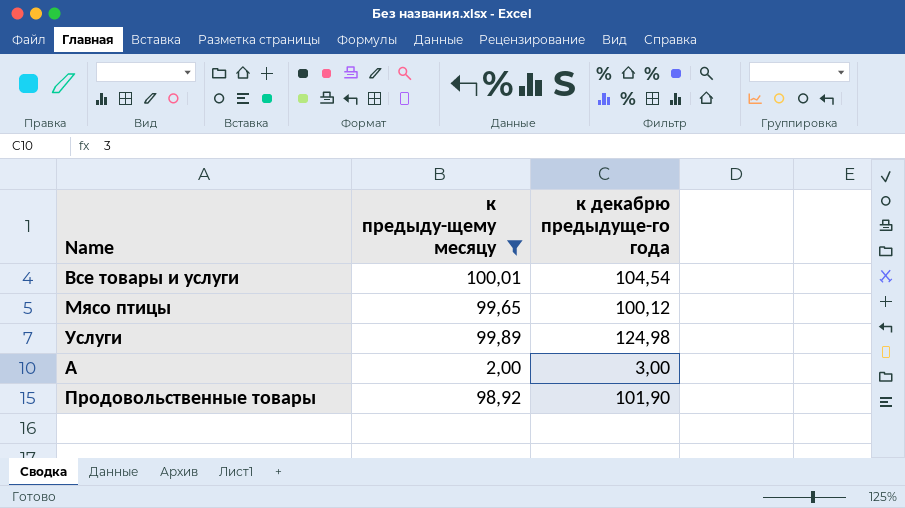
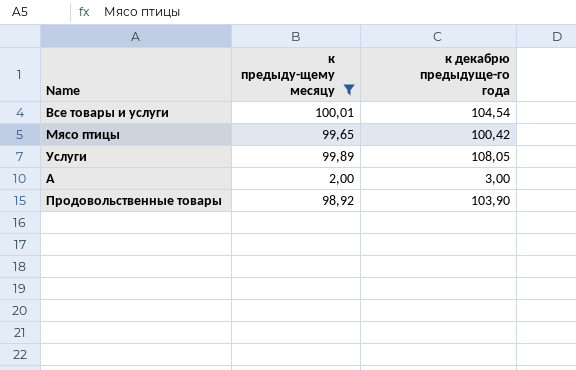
Мясо птицы | к декабрю предыдуще-го года: 100,12 -> 100,42
Услуги | к декабрю предыдуще-го года: 124,98 -> 108,05
Продовольственные товары | к декабрю предыдуще-го года: 101,90 -> 103,90

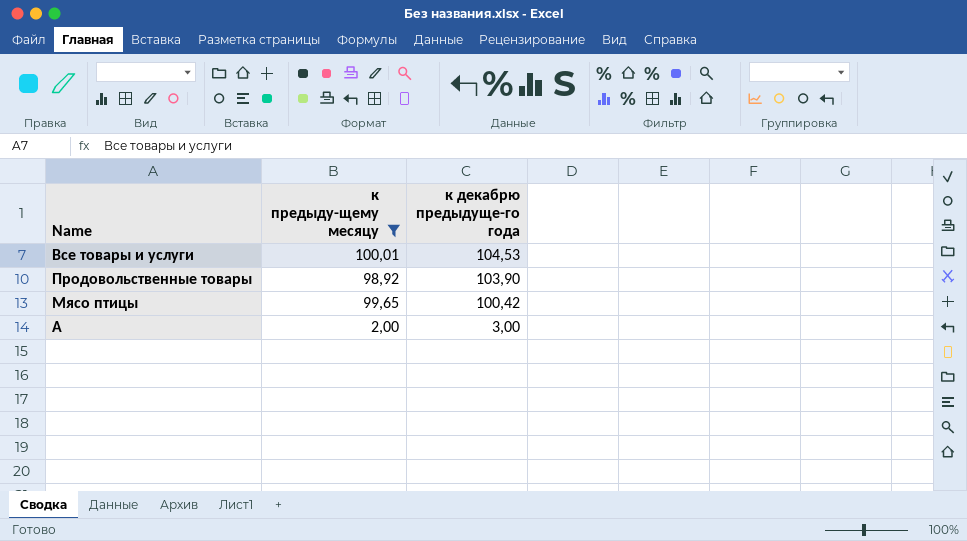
row order: none -> к декабрю предыдуще-го года descending
row Услуги: 99,89 | 108,05 -> none
Все товары и услуги | к декабрю предыдуще-го года: 104,54 -> 104,53

